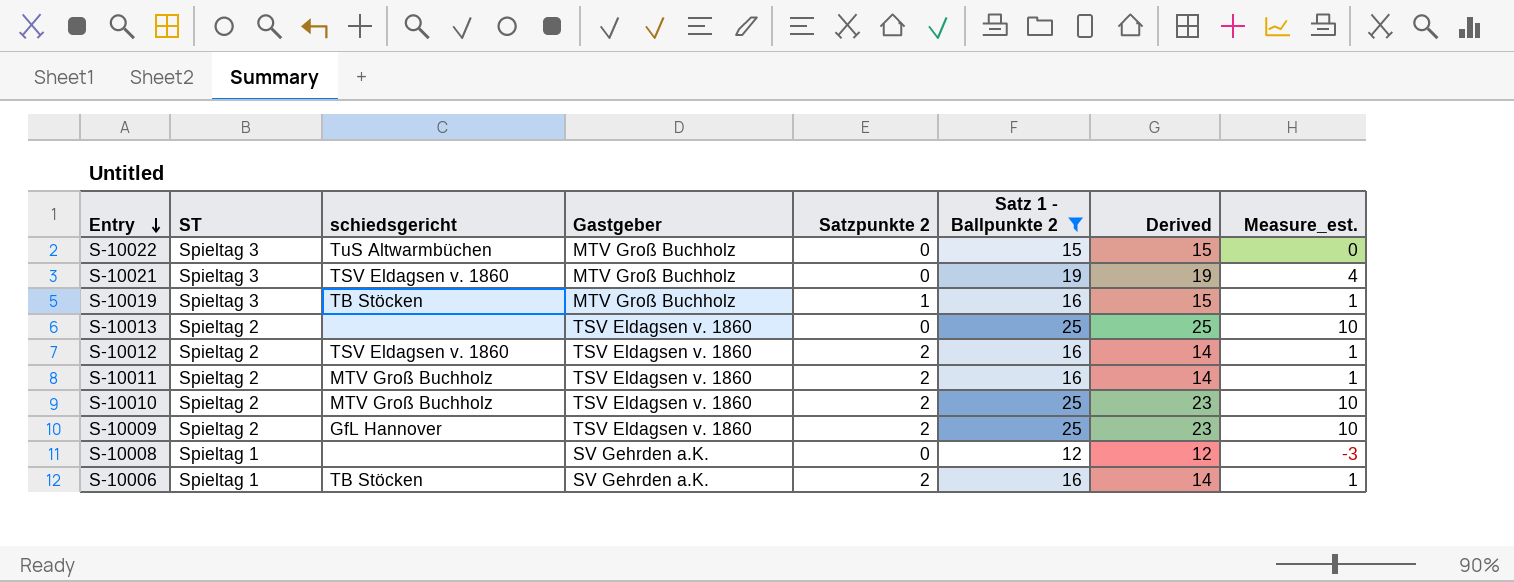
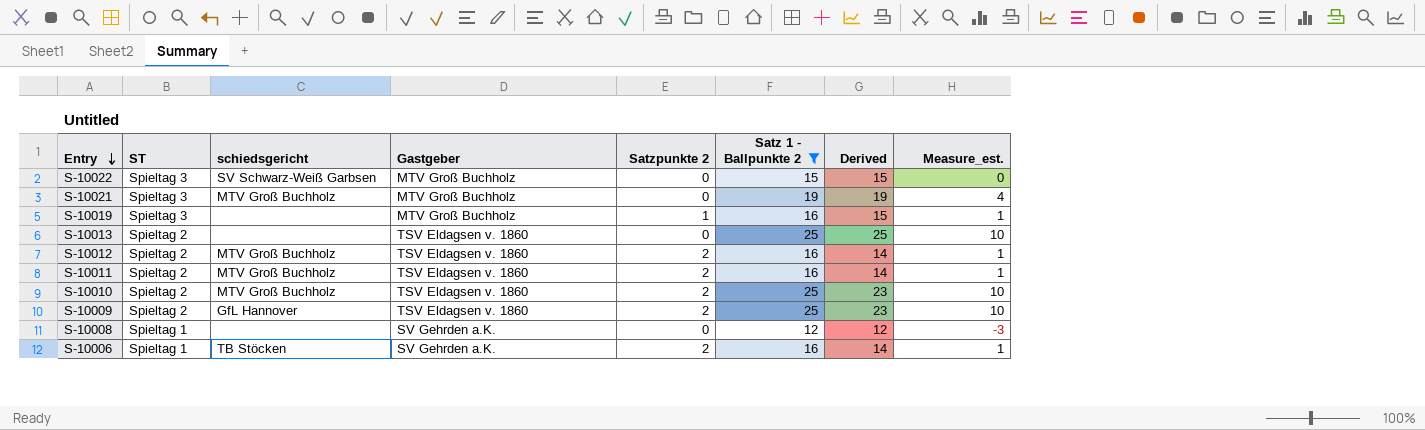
S-10022 | schiedsgericht: TuS Altwarmbüchen -> SV Schwarz-Weiß Garbsen
S-10021 | schiedsgericht: TSV Eldagsen v. 1860 -> MTV Groß Buchholz
S-10019 | schiedsgericht: TB Stöcken -> none
S-10012 | schiedsgericht: TSV Eldagsen v. 1860 -> MTV Groß Buchholz

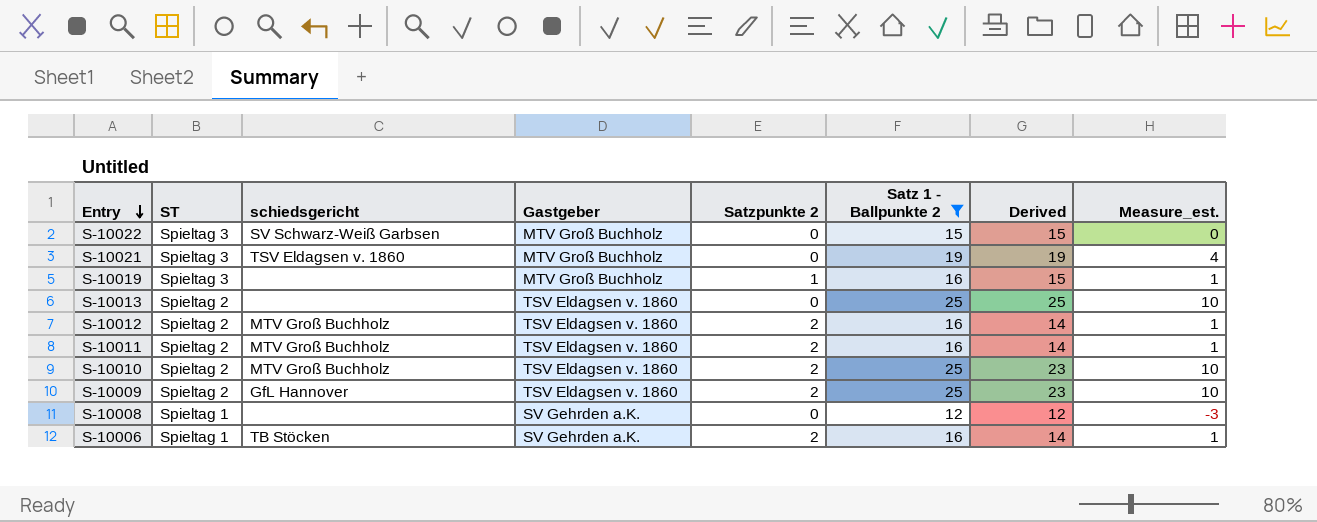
S-10021 | schiedsgericht: MTV Groß Buchholz -> TSV Eldagsen v. 1860

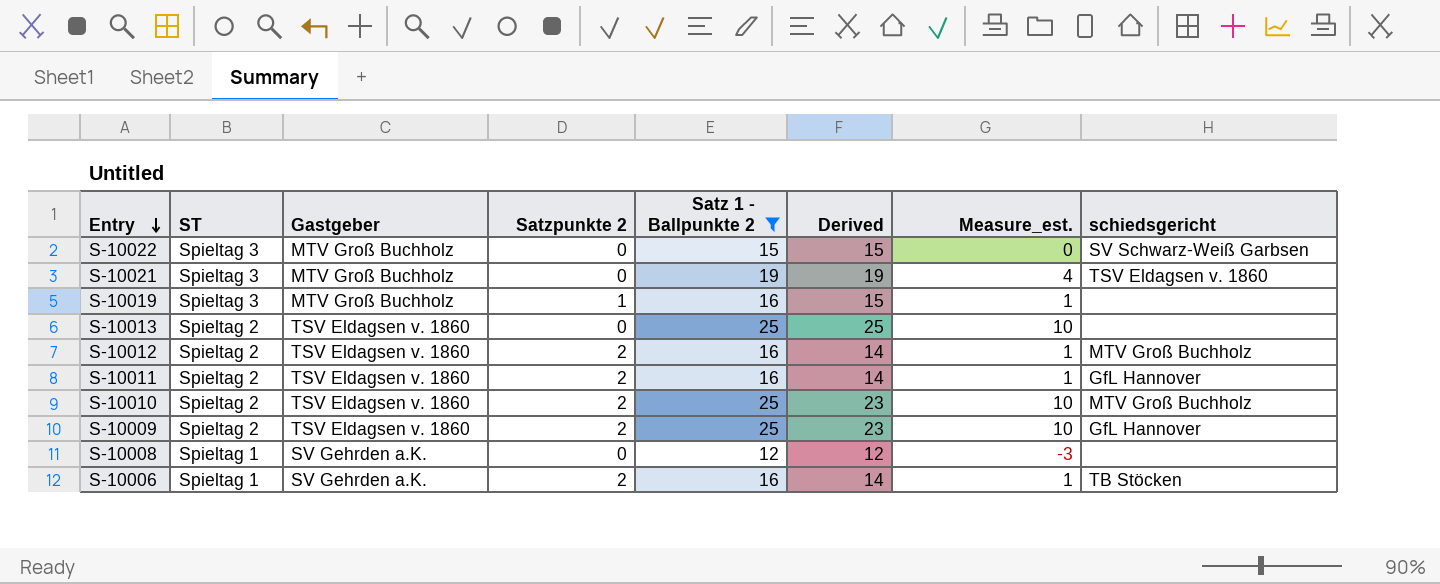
column schiedsgericht | position: 3 -> 8
S-10011 | schiedsgericht: MTV Groß Buchholz -> GfL Hannover

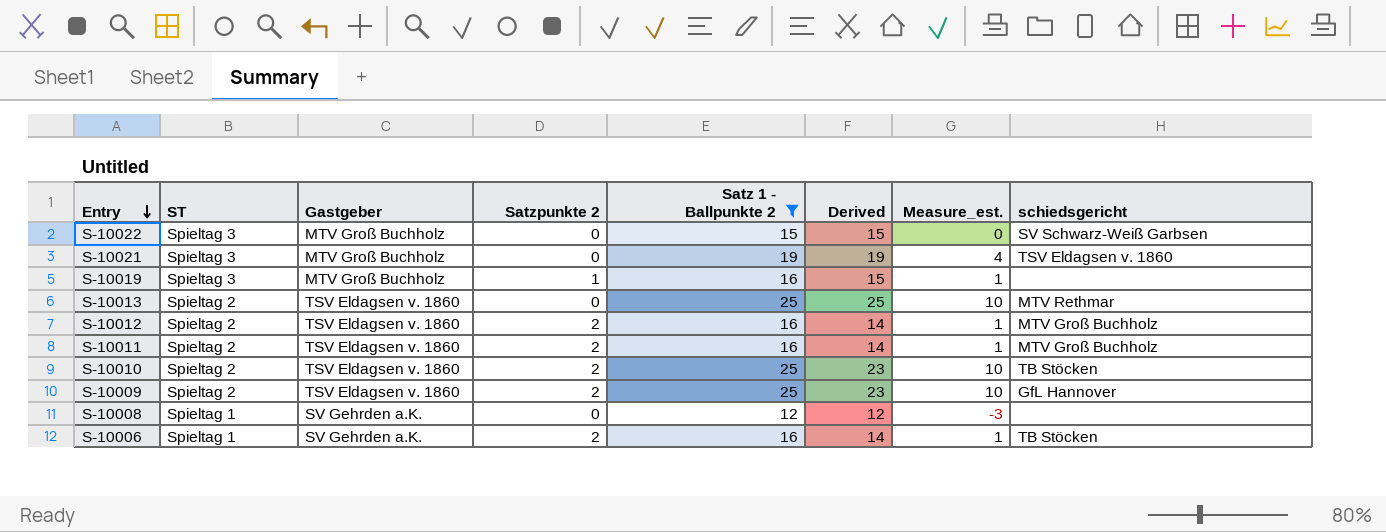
S-10013 | schiedsgericht: none -> MTV Rethmar
S-10011 | schiedsgericht: GfL Hannover -> MTV Groß Buchholz
S-10010 | schiedsgericht: MTV Groß Buchholz -> TB Stöcken

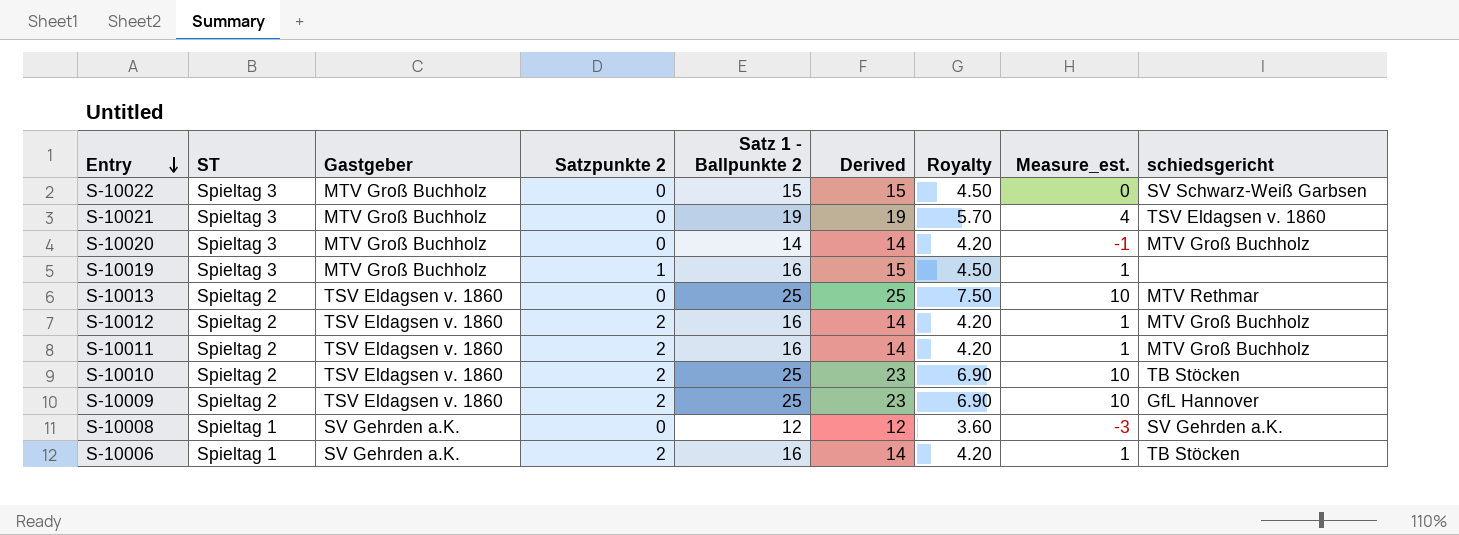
filter: Satz 1 - Ballpunkte 2 != 14 -> none
column Royalty | formula: none -> [Derived] * 0.3
S-10008 | schiedsgericht: none -> SV Gehrden a.K.

